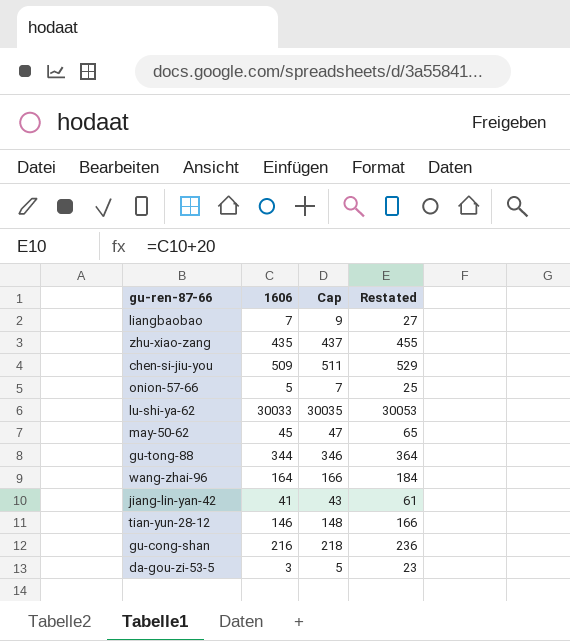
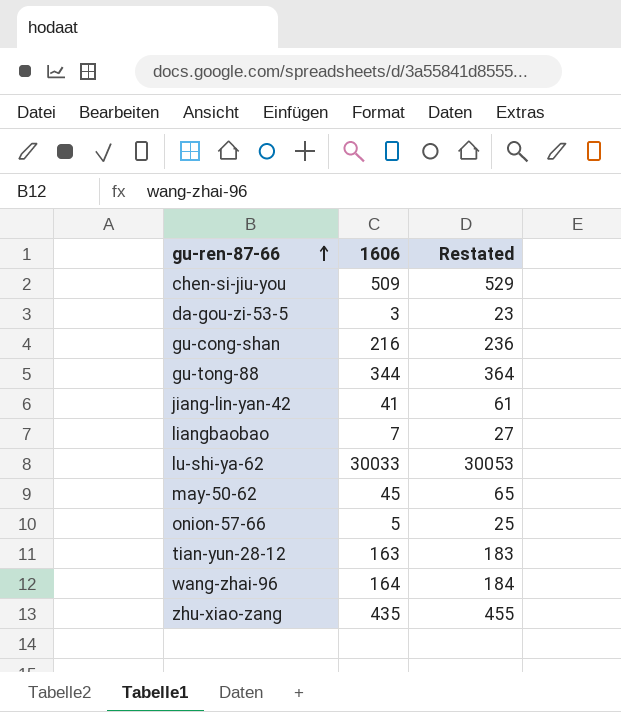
row order: none -> gu-ren-87-66 ascending
column Cap | formula: [1606] + 2 -> none
tian-yun-28-12 | 1606: 146 -> 163
tian-yun-28-12 | Restated: 166 -> 183

